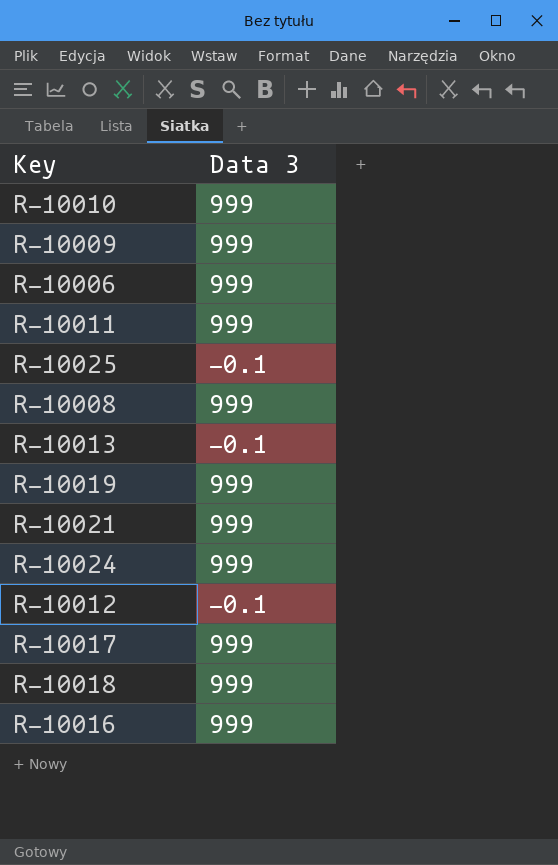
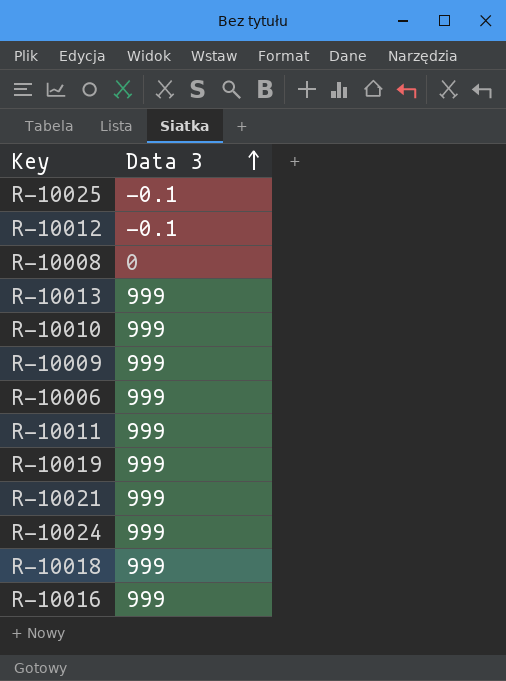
row order: none -> Data 3 ascending
row R-10017: 999 -> none
R-10008 | Data 3: 999 -> 0
R-10013 | Data 3: -0.1 -> 999

